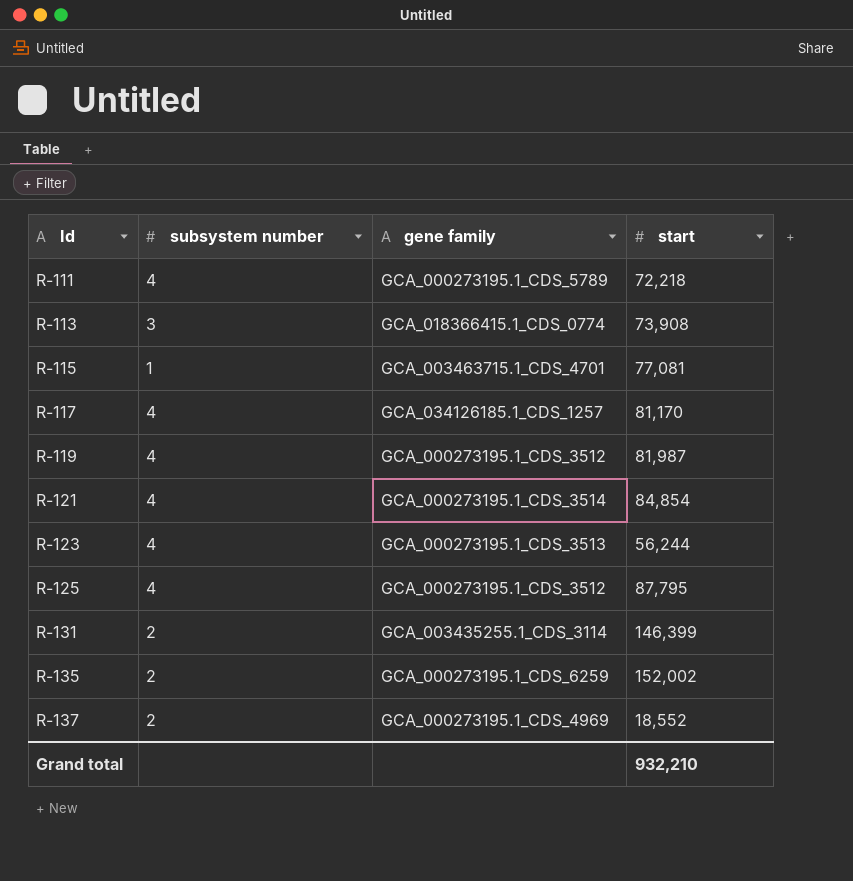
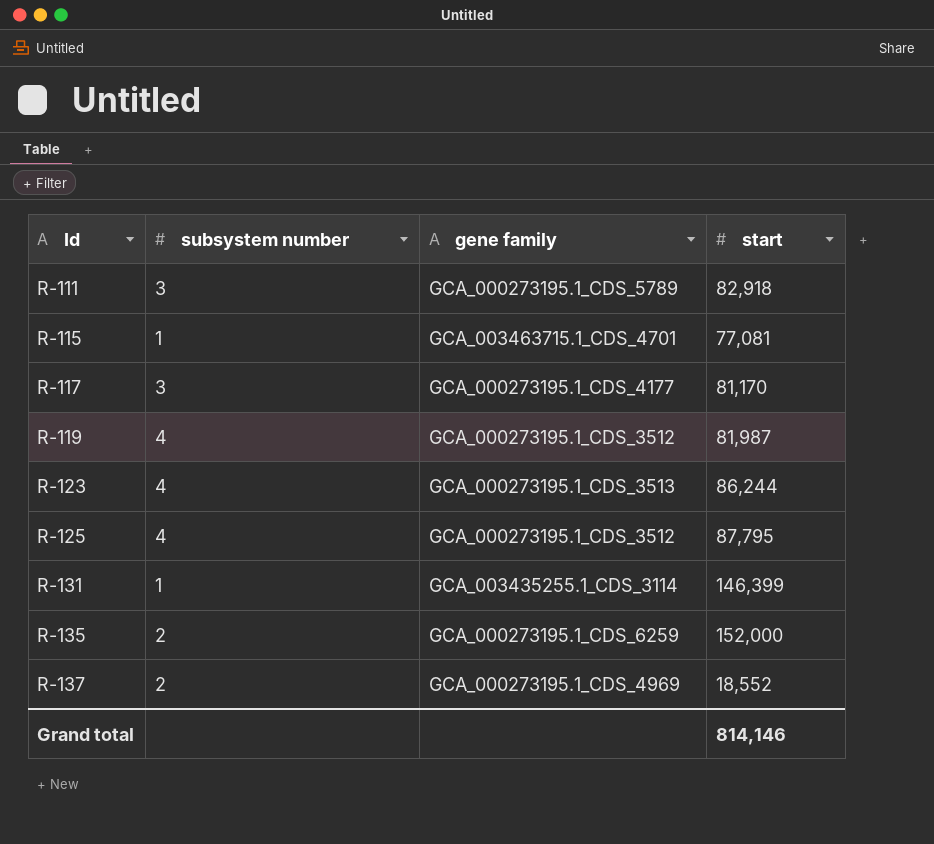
row R-113: 3 | GCA_018366415.1_CDS_0774 | 73,908 -> none
row R-121: 4 | GCA_000273195.1_CDS_3514 | 84,854 -> none
R-111 | subsystem number: 4 -> 3
R-111 | start: 72,218 -> 82,918
R-117 | subsystem number: 4 -> 3
R-117 | gene family: GCA_034126185.1_CDS_1257 -> GCA_000273195.1_CDS_4177
R-123 | start: 56,244 -> 86,244
R-131 | subsystem number: 2 -> 1
R-135 | start: 152,002 -> 152,000
Grand total | start: 932,210 -> 814,146

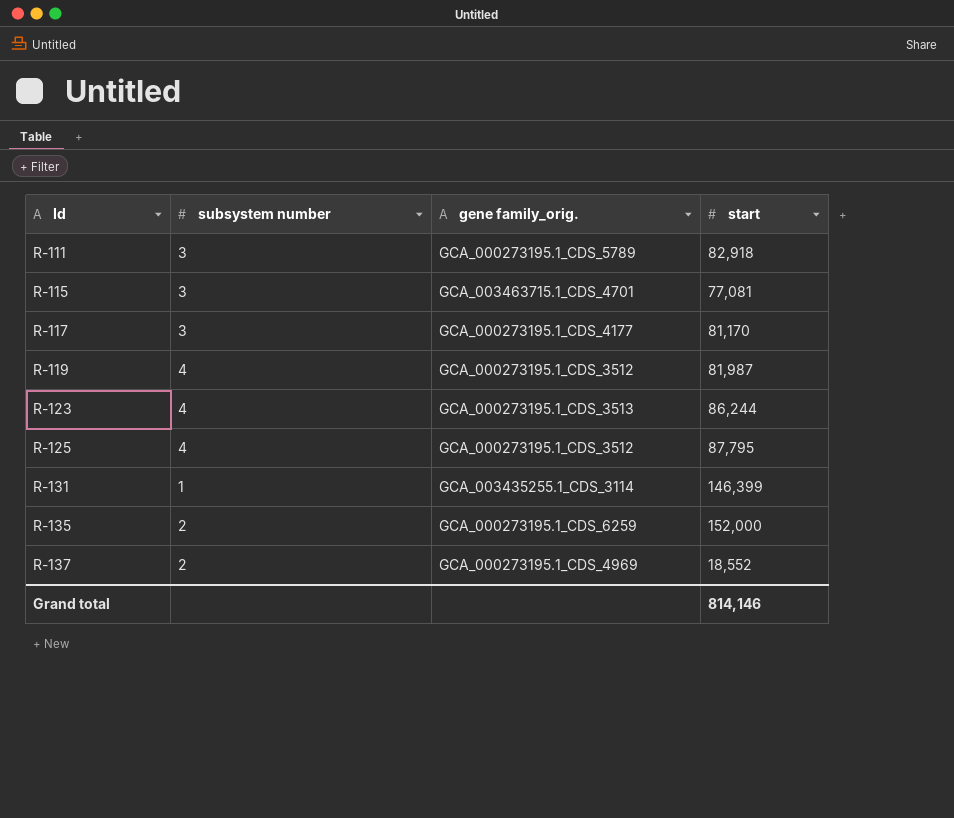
column name: gene family -> gene family_orig.
R-115 | subsystem number: 1 -> 3

